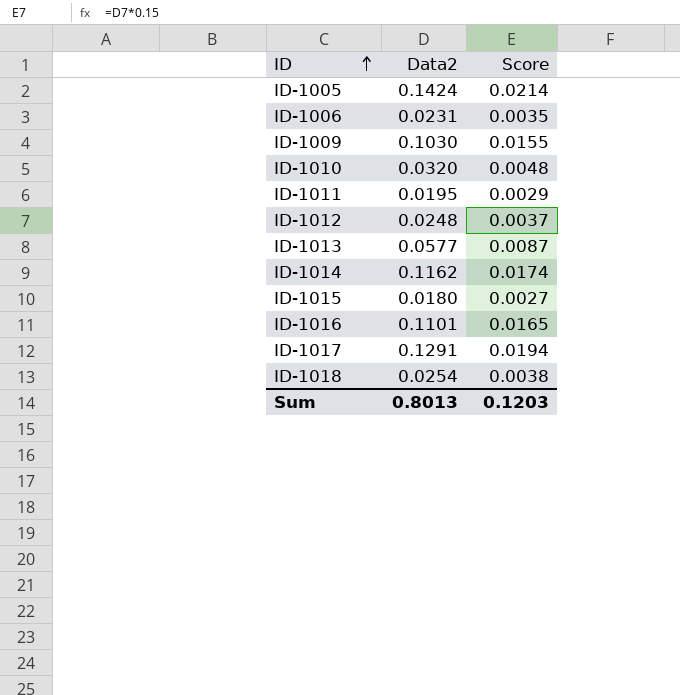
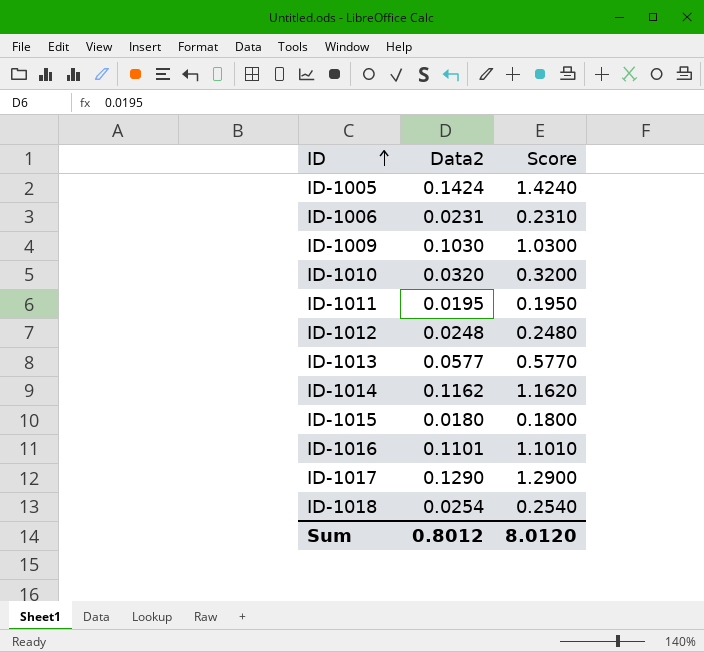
column Score | formula: [Data2] * 0.15 -> [Data2] * 10
ID-1017 | Data2: 0.1291 -> 0.1290
Sum | Data2: 0.8013 -> 0.8012
Sum | Score: 0.1203 -> 8.0120

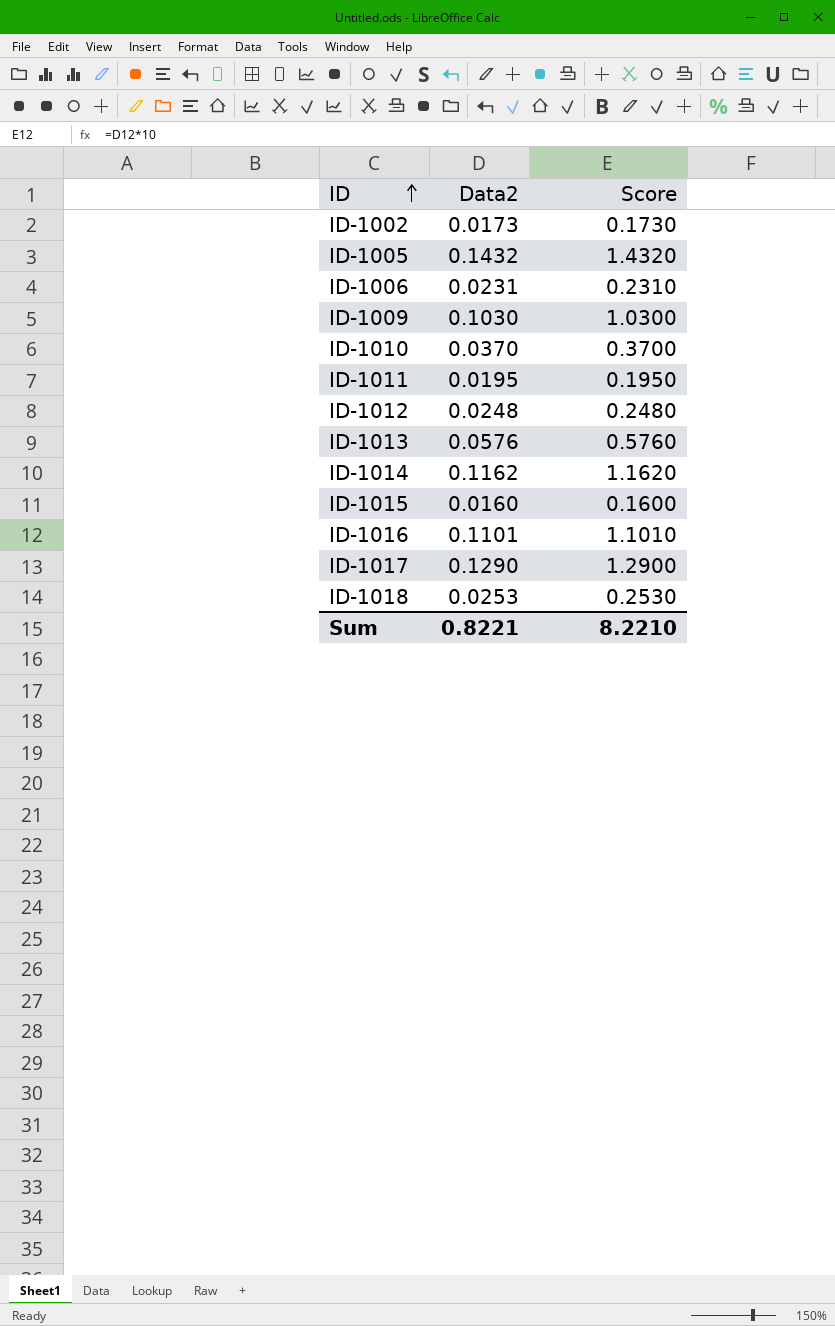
row ID-1002: none -> 0.0173 | 0.1730
ID-1005 | Data2: 0.1424 -> 0.1432
ID-1005 | Score: 1.4240 -> 1.4320
ID-1010 | Data2: 0.0320 -> 0.0370
ID-1010 | Score: 0.3200 -> 0.3700
ID-1013 | Data2: 0.0577 -> 0.0576
ID-1013 | Score: 0.5770 -> 0.5760
ID-1015 | Data2: 0.0180 -> 0.0160
ID-1015 | Score: 0.1800 -> 0.1600
ID-1018 | Data2: 0.0254 -> 0.0253
ID-1018 | Score: 0.2540 -> 0.2530
Sum | Data2: 0.8012 -> 0.8221
Sum | Score: 8.0120 -> 8.2210

